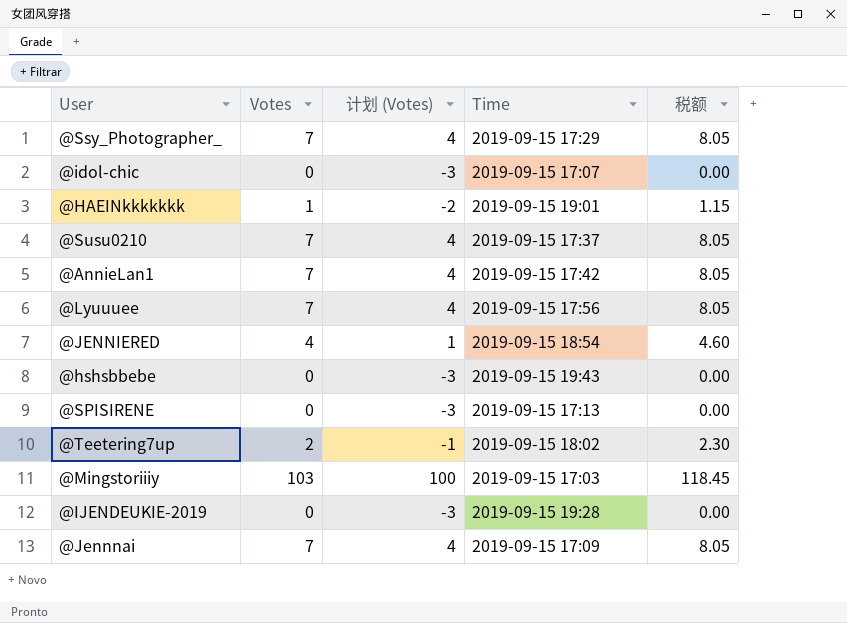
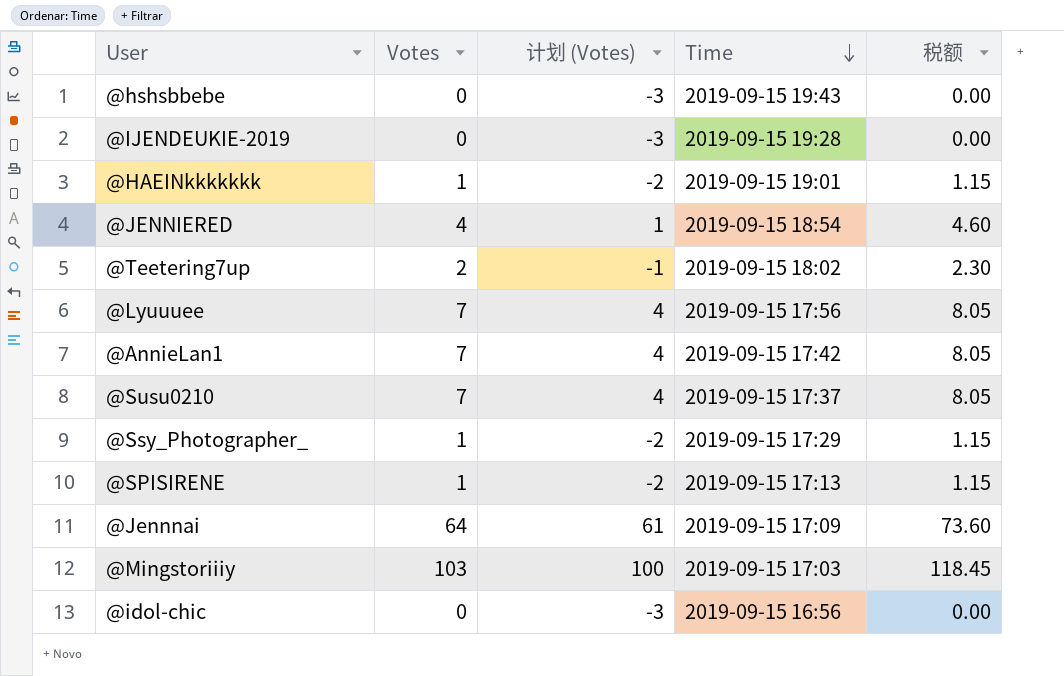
row order: none -> Time descending
@Ssy_Photographer_ | Votes: 7 -> 1
@Ssy_Photographer_ | 计划 (Votes): 4 -> -2
@Ssy_Photographer_ | 税额: 8.05 -> 1.15
@SPISIRENE | Votes: 0 -> 1
@SPISIRENE | 计划 (Votes): -3 -> -2
@SPISIRENE | 税额: 0.00 -> 1.15
@Jennnai | Votes: 7 -> 64
@Jennnai | 计划 (Votes): 4 -> 61
@Jennnai | 税额: 8.05 -> 73.60
@idol-chic | Time: 2019-09-15 17:07 -> 2019-09-15 16:56

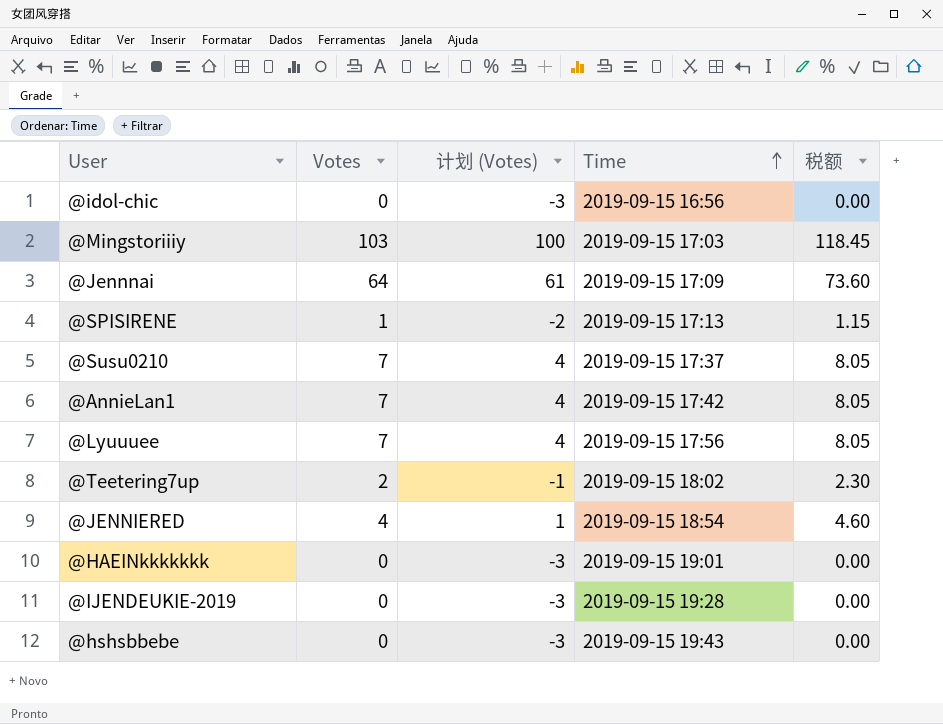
row order: Time descending -> Time ascending
row @Ssy_Photographer_: 1 | -2 | 2019-09-15 17:29 | 1.15 -> none
@HAEINkkkkkkk | Votes: 1 -> 0
@HAEINkkkkkkk | 计划 (Votes): -2 -> -3
@HAEINkkkkkkk | 税额: 1.15 -> 0.00

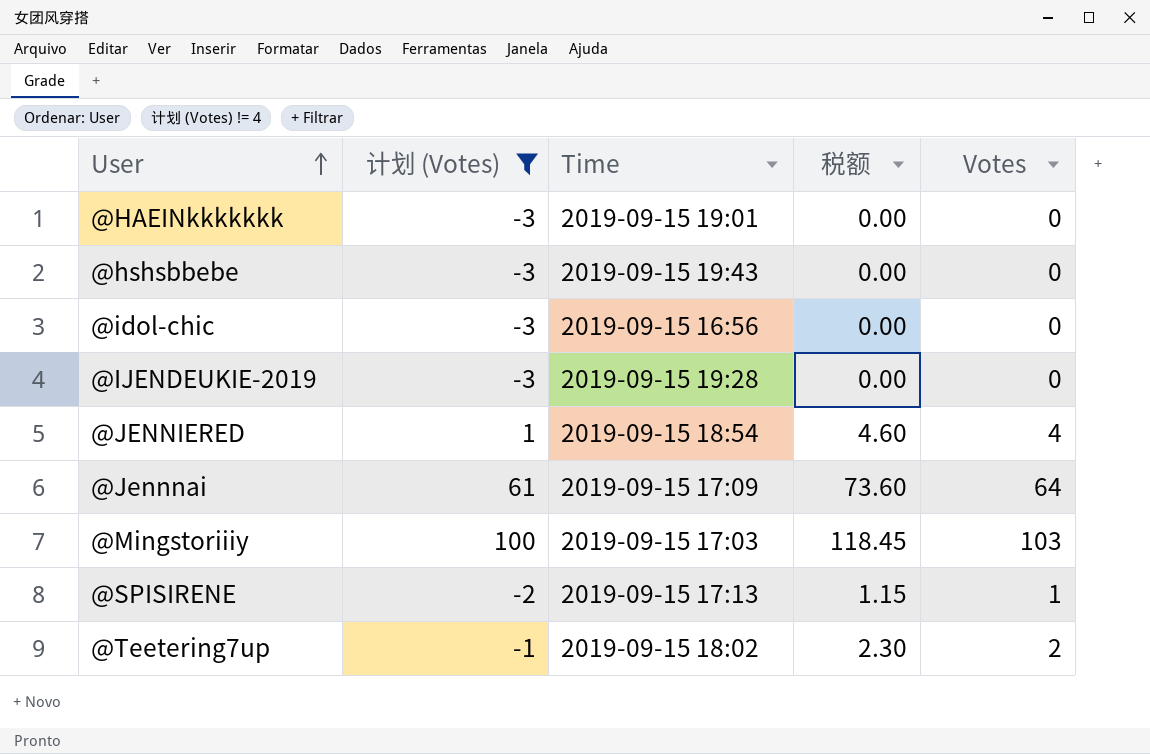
filter: none -> 计划 (Votes) != 4
row order: Time ascending -> User ascending
column Votes | position: 2 -> 5

